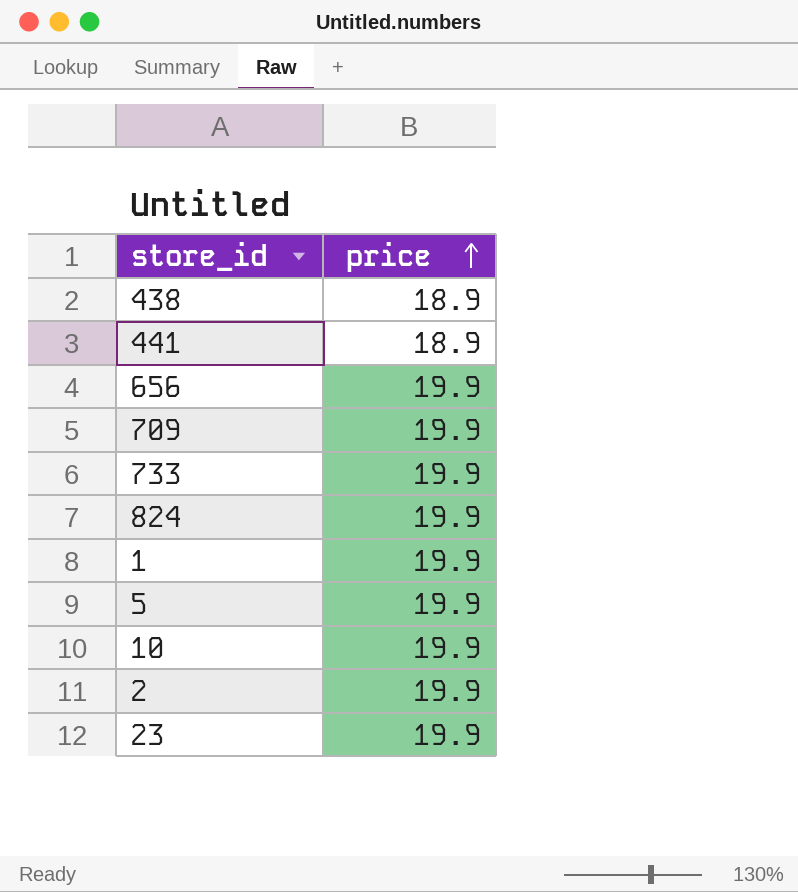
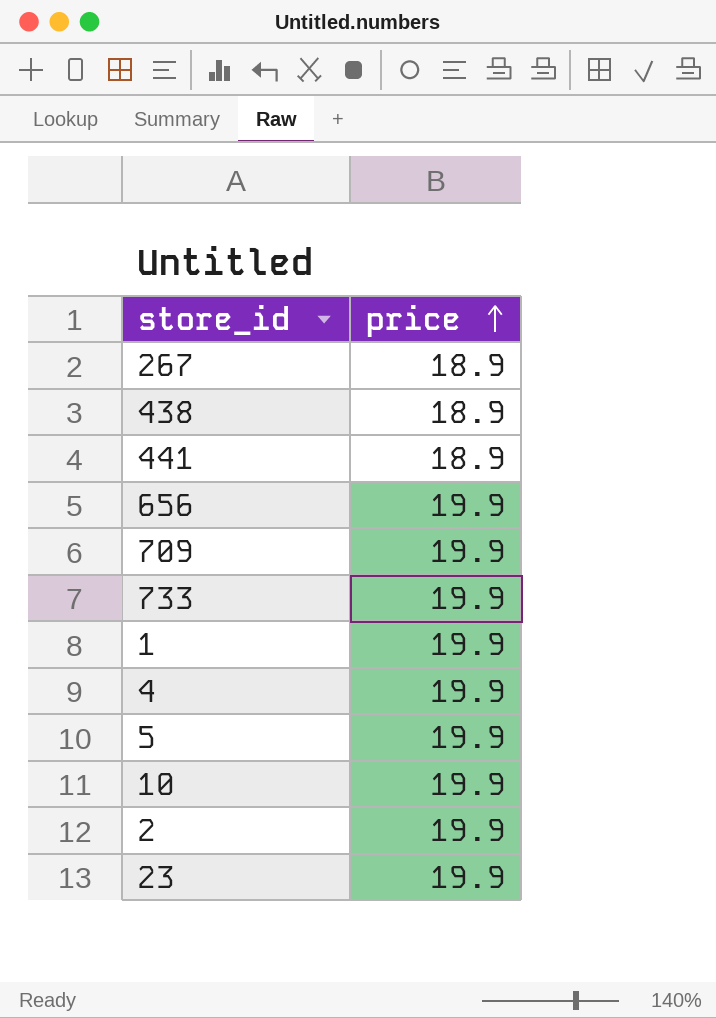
row 824: 19.9 -> none
row 267: none -> 18.9
row 4: none -> 19.9

